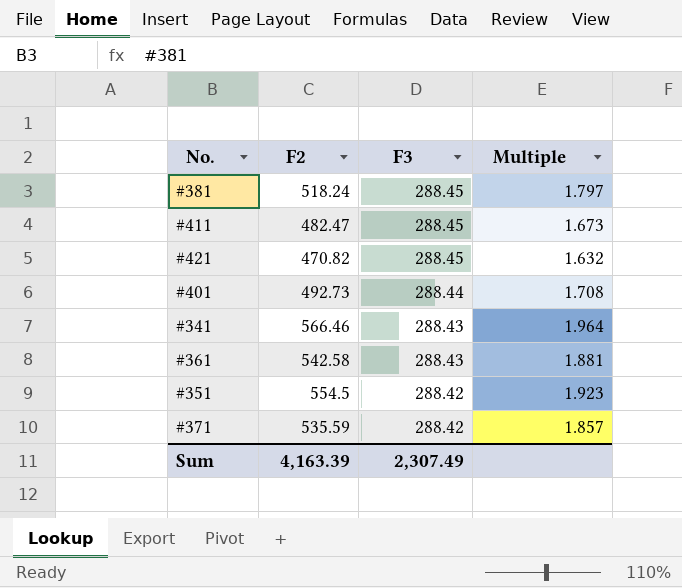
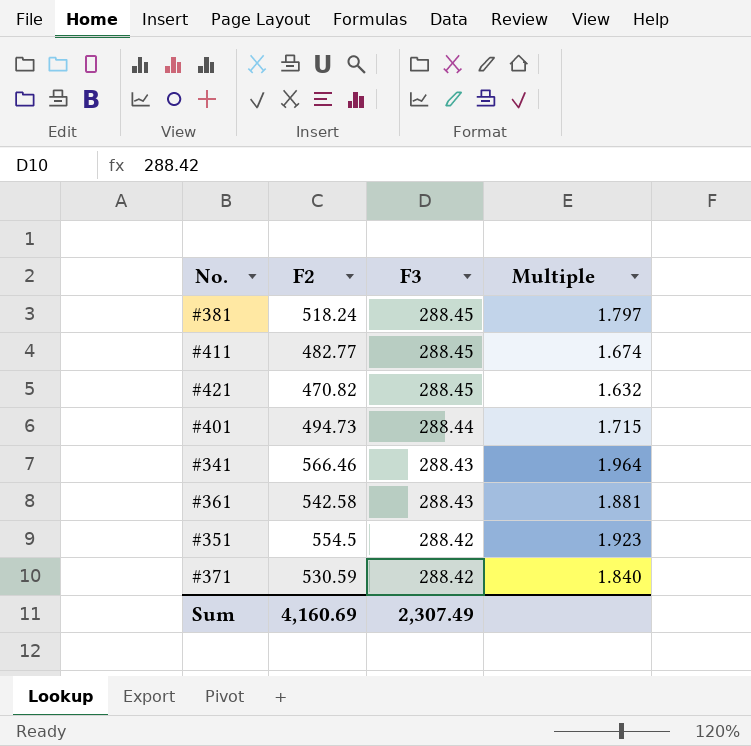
#411 | F2: 482.47 -> 482.77
#411 | Multiple: 1.673 -> 1.674
#401 | F2: 492.73 -> 494.73
#401 | Multiple: 1.708 -> 1.715
#371 | F2: 535.59 -> 530.59
#371 | Multiple: 1.857 -> 1.840
Sum | F2: 4,163.39 -> 4,160.69

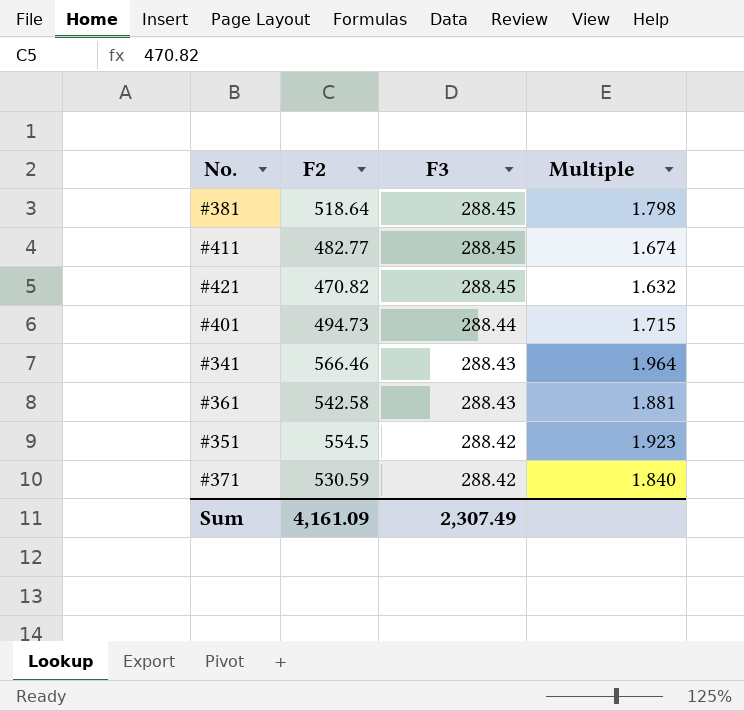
#381 | F2: 518.24 -> 518.64
#381 | Multiple: 1.797 -> 1.798
Sum | F2: 4,160.69 -> 4,161.09

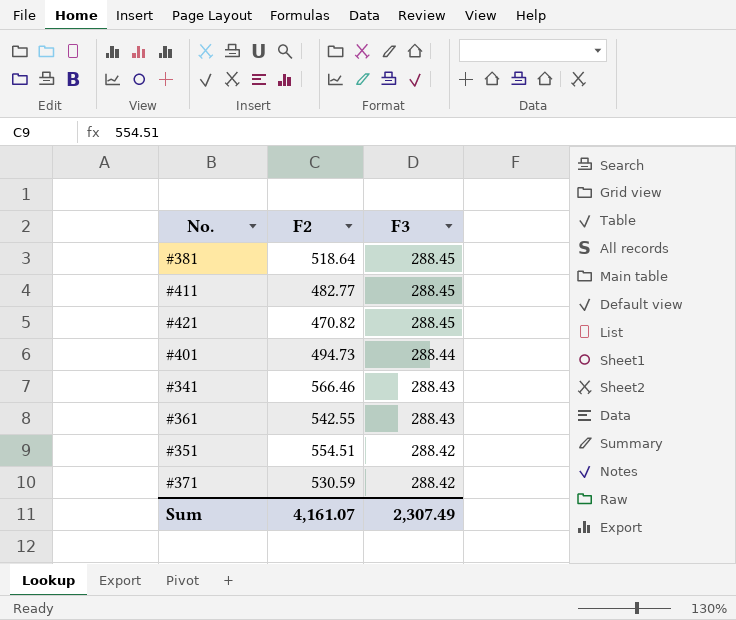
column Multiple | formula: [F2] / [F3] -> none
#361 | F2: 542.58 -> 542.55
#351 | F2: 554.5 -> 554.51
Sum | F2: 4,161.09 -> 4,161.07

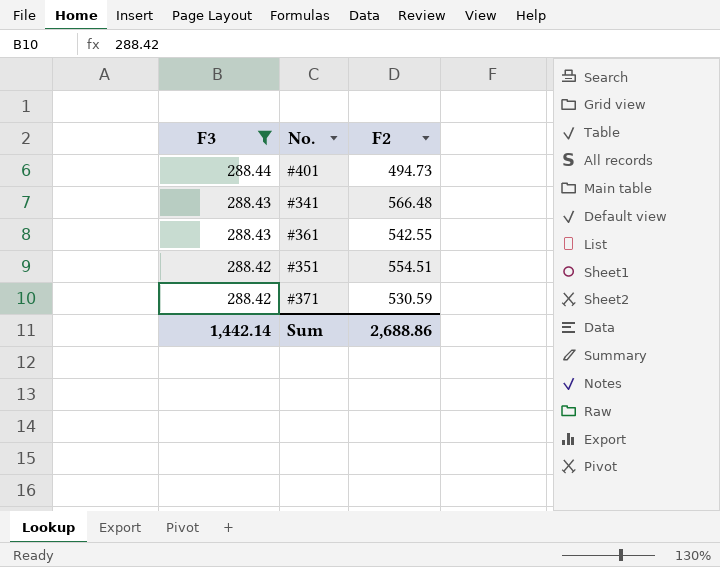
filter: none -> F3 != 288.45
column F3 | position: 3 -> 1
#341 | F2: 566.46 -> 566.48
Sum | F3: 2,307.49 -> 1,442.14
Sum | F2: 4,161.07 -> 2,688.86

